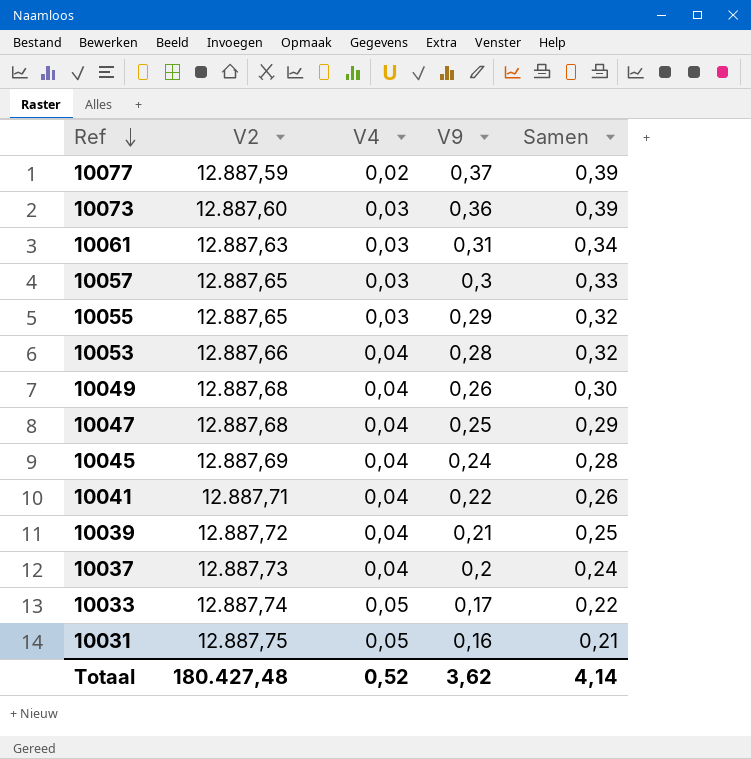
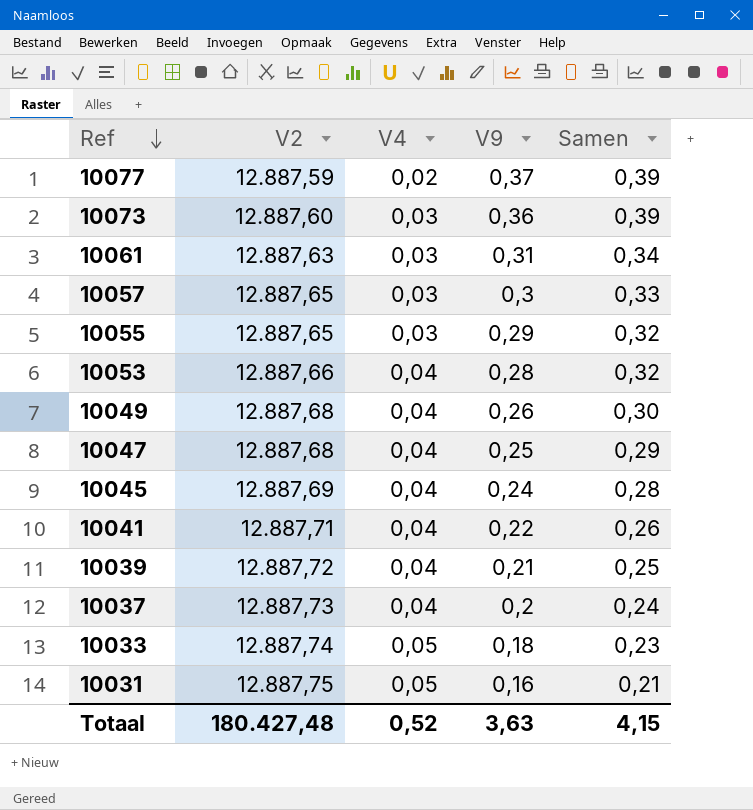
10033 | V9: 0,17 -> 0,18
10033 | Samen: 0,22 -> 0,23
Totaal | V9: 3,62 -> 3,63
Totaal | Samen: 4,14 -> 4,15

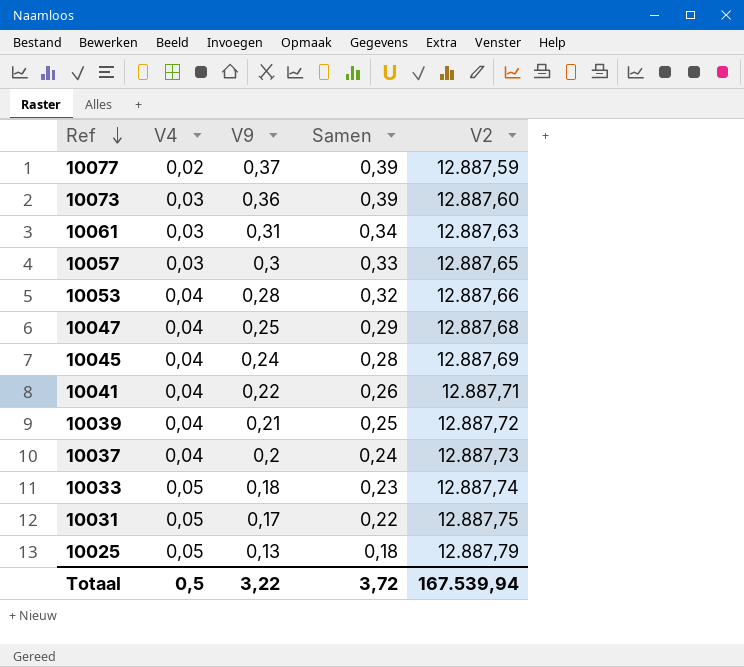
column V2 | position: 2 -> 5
row 10055: 12.887,65 | 0,03 | 0,29 | 0,32 -> none
row 10049: 12.887,68 | 0,04 | 0,26 | 0,30 -> none
10031 | V9: 0,16 -> 0,17
10031 | Samen: 0,21 -> 0,22
row 10025: none -> 0,05 | 0,13 | 0,18 | 12.887,79
Totaal | V4: 0,52 -> 0,5
Totaal | V9: 3,63 -> 3,22
Totaal | Samen: 4,15 -> 3,72
Totaal | V2: 180.427,48 -> 167.539,94

